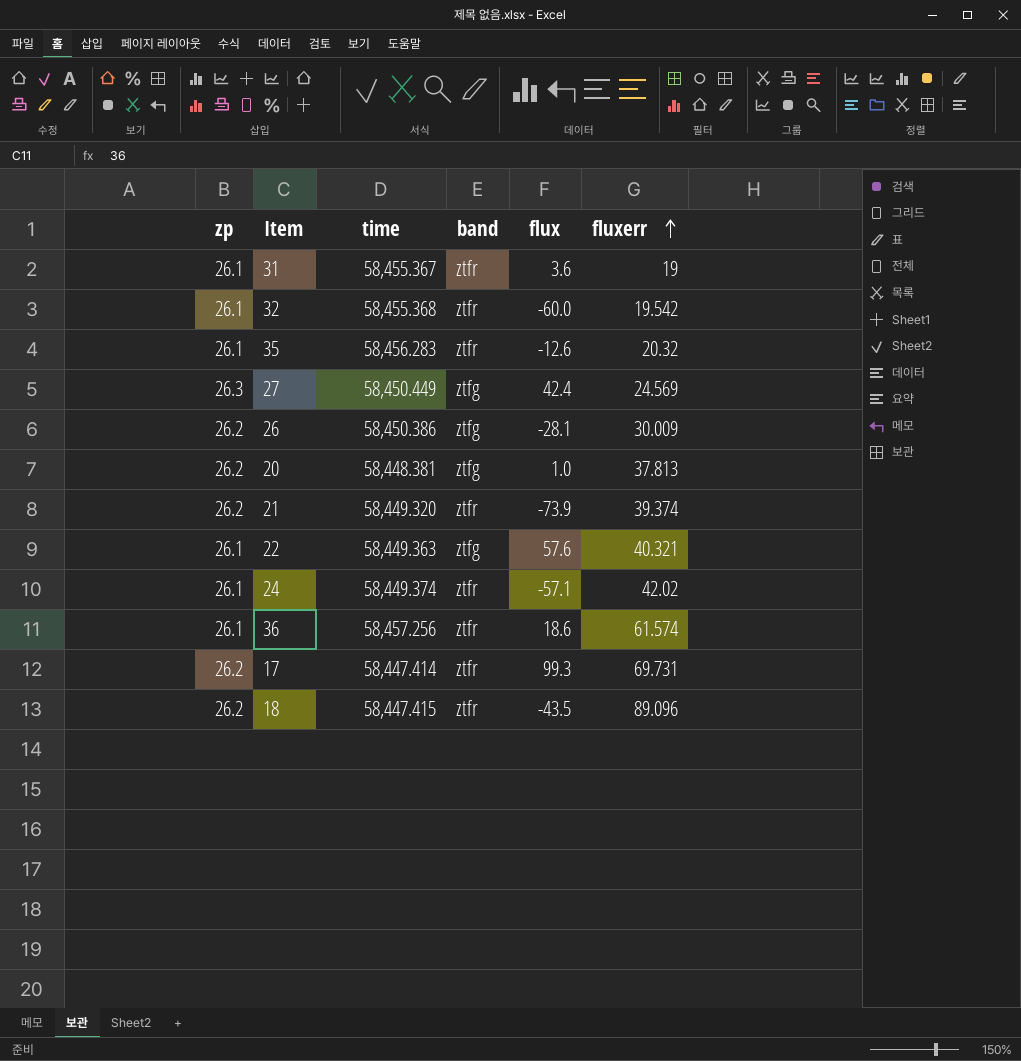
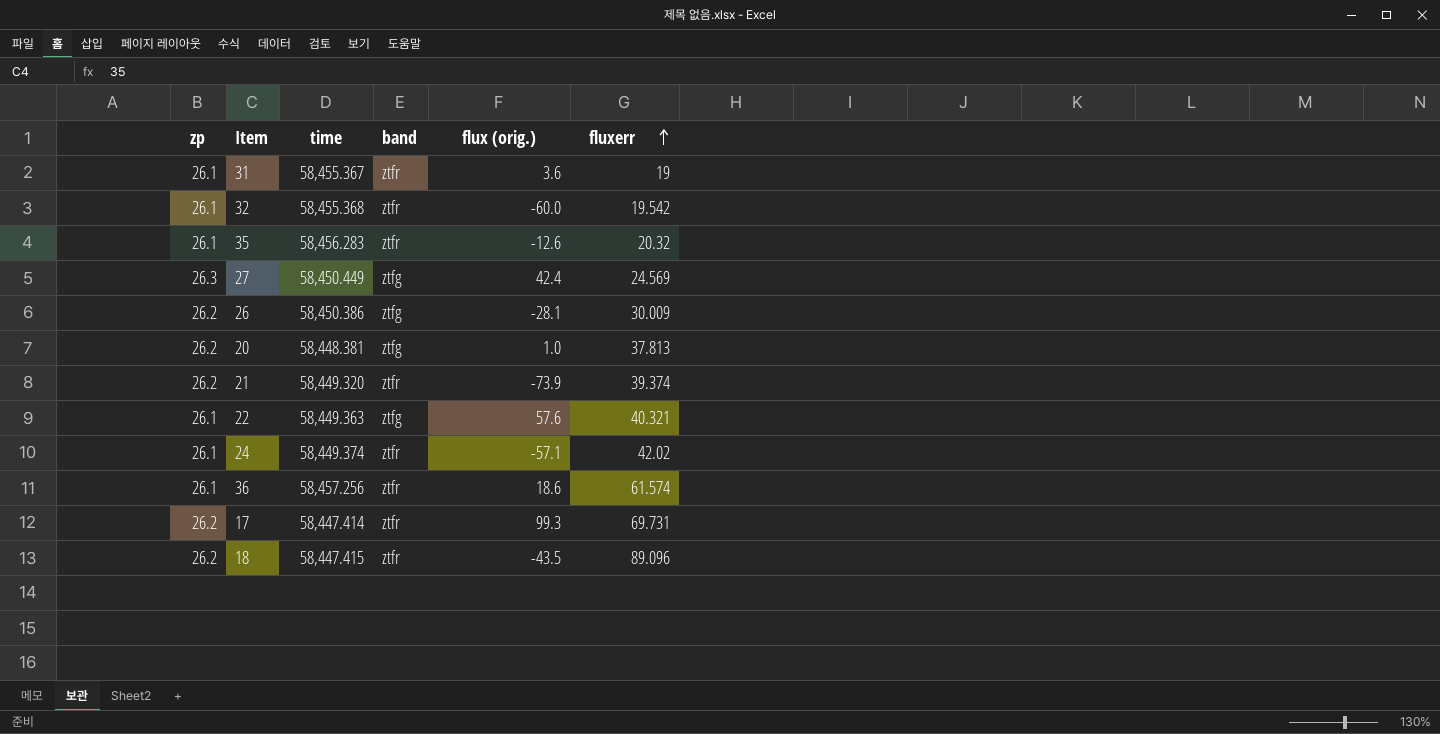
column name: flux -> flux (orig.)

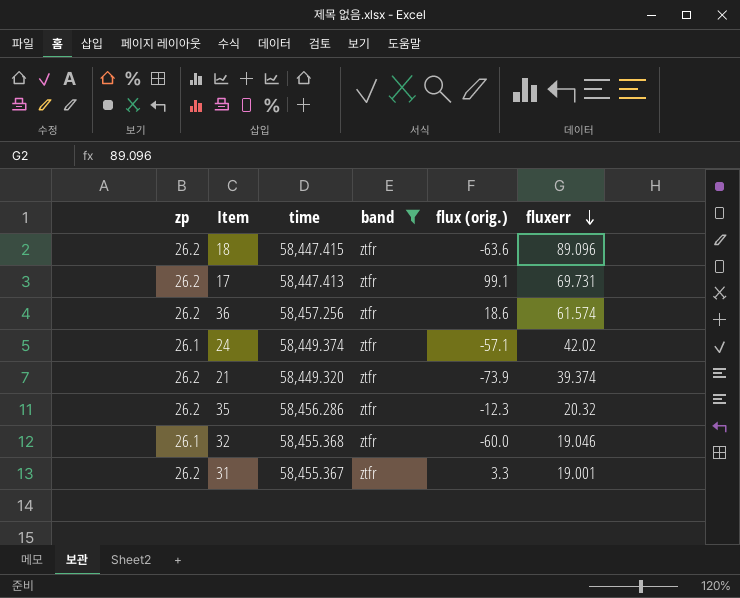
filter: none -> band = ztfr
row order: fluxerr ascending -> fluxerr descending
18 | flux (orig.): -43.5 -> -63.6
17 | time: 58,447.414 -> 58,447.413
17 | flux (orig.): 99.3 -> 99.1
36 | zp: 26.1 -> 26.2
35 | zp: 26.1 -> 26.2
35 | time: 58,456.283 -> 58,456.286
35 | flux (orig.): -12.6 -> -12.3
32 | fluxerr: 19.542 -> 19.046
31 | zp: 26.1 -> 26.2
31 | flux (orig.): 3.6 -> 3.3
31 | fluxerr: 19 -> 19.001

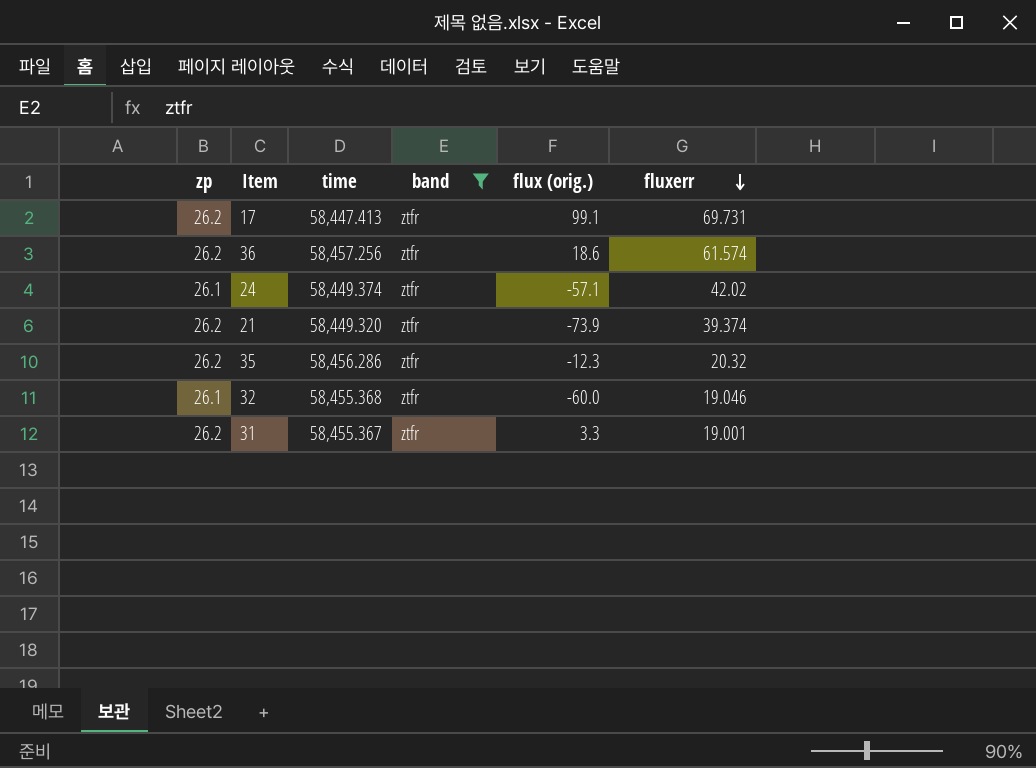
row 18: 26.2 | 58,447.415 | ztfr | -63.6 | 89.096 -> none

